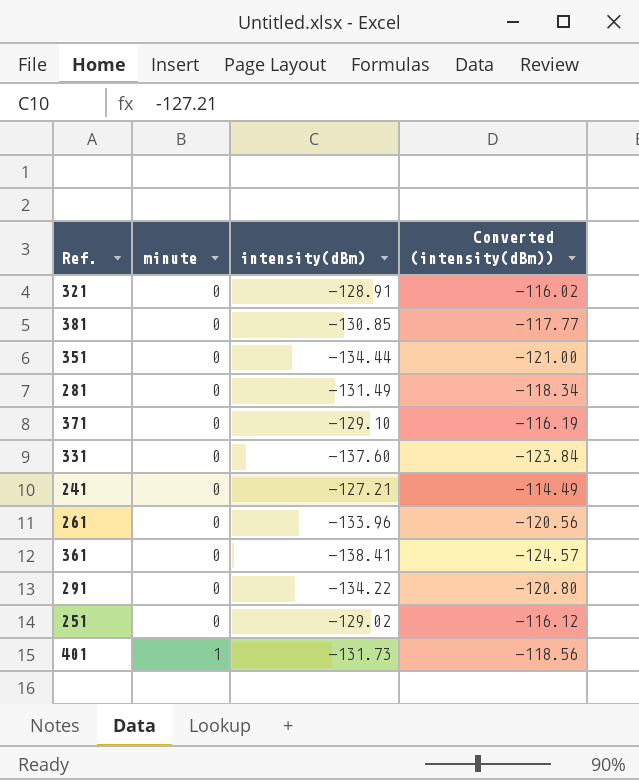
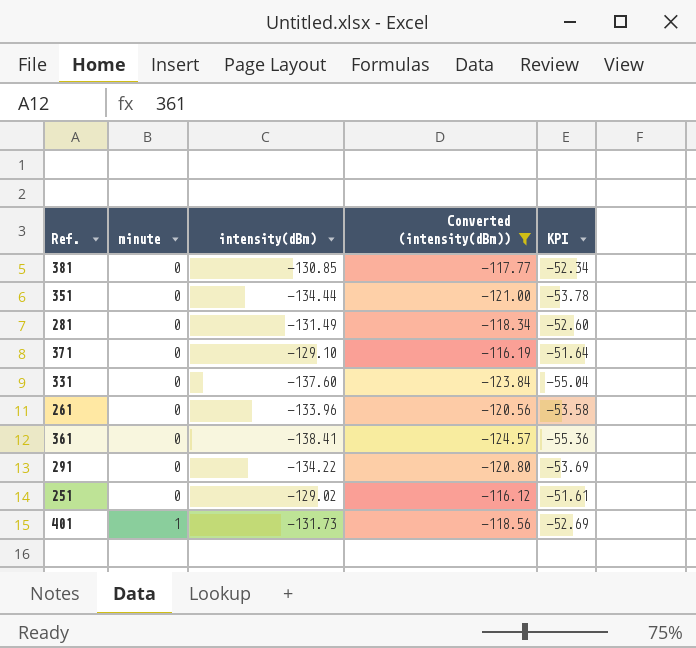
filter: none -> Converted (intensity(dBm)) <= -116.12
column KPI | formula: none -> [intensity(dBm)] * 0.4

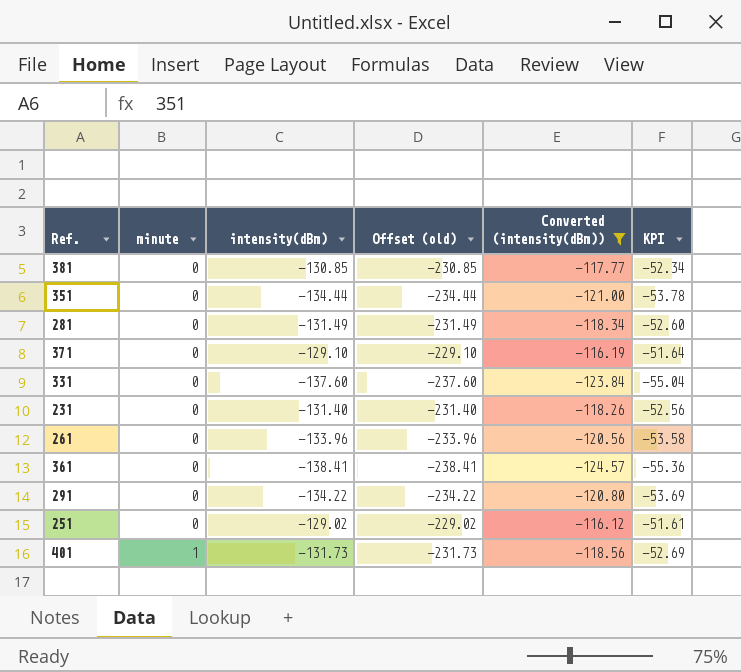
column Offset (old) | formula: none -> [intensity(dBm)] - 100
row 231: none -> 0 | -131.40 | -231.40 | -118.26 | -52.56

